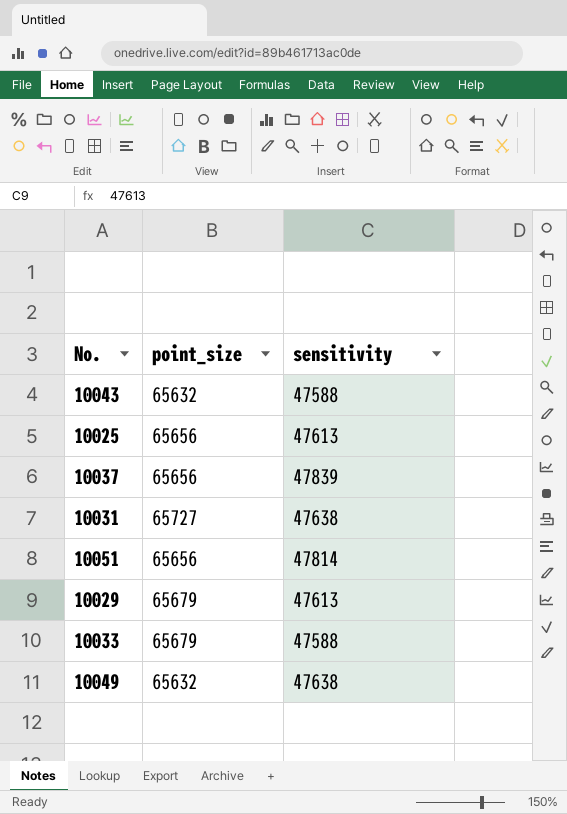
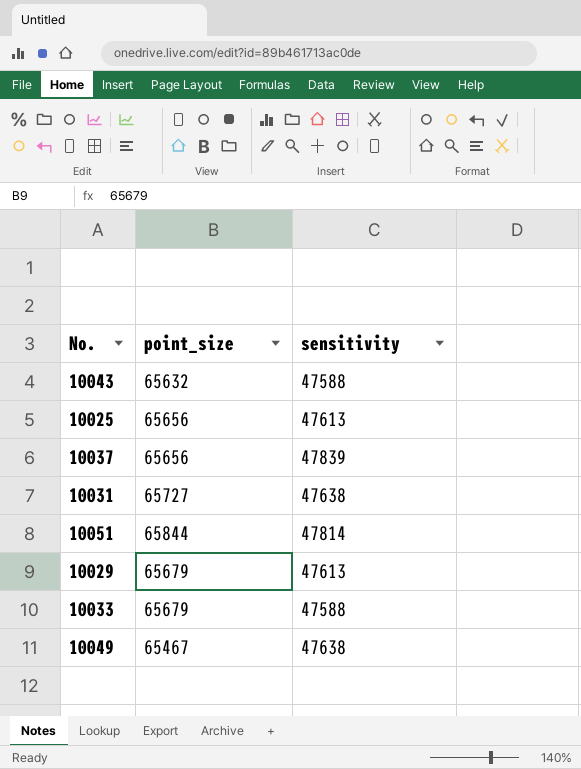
10051 | point_size: 65656 -> 65844
10049 | point_size: 65632 -> 65467

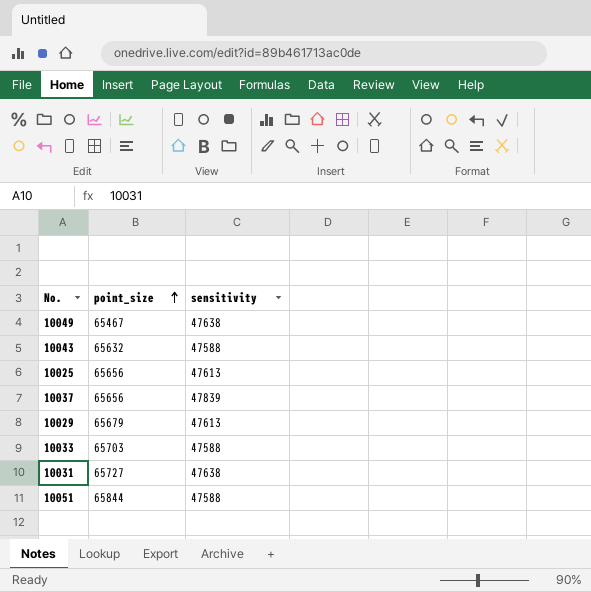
row order: none -> point_size ascending
10033 | point_size: 65679 -> 65703
10051 | sensitivity: 47814 -> 47588

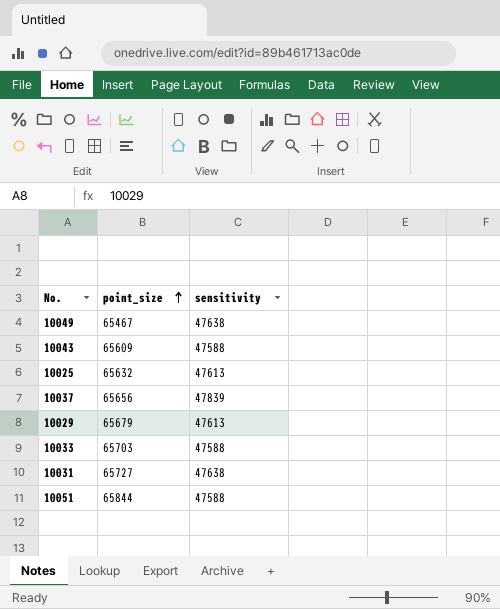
10043 | point_size: 65632 -> 65609
10025 | point_size: 65656 -> 65632

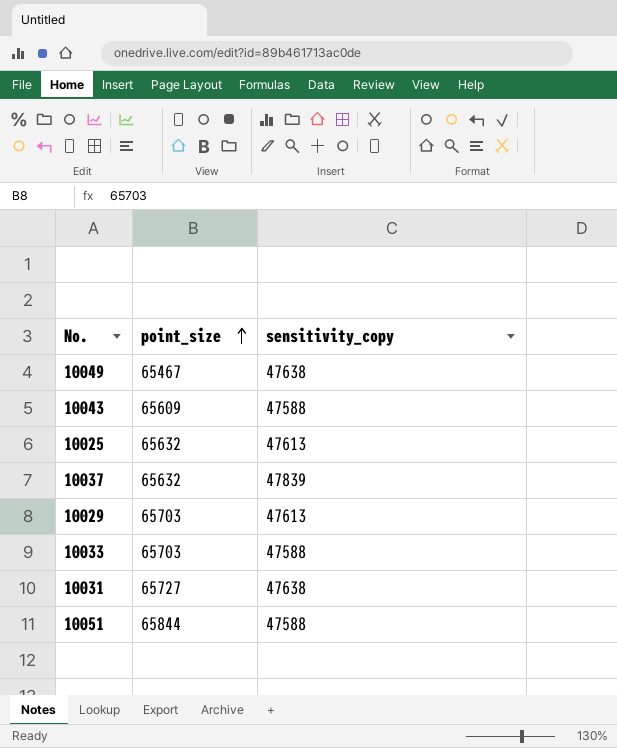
column name: sensitivity -> sensitivity_copy
10037 | point_size: 65656 -> 65632
10029 | point_size: 65679 -> 65703

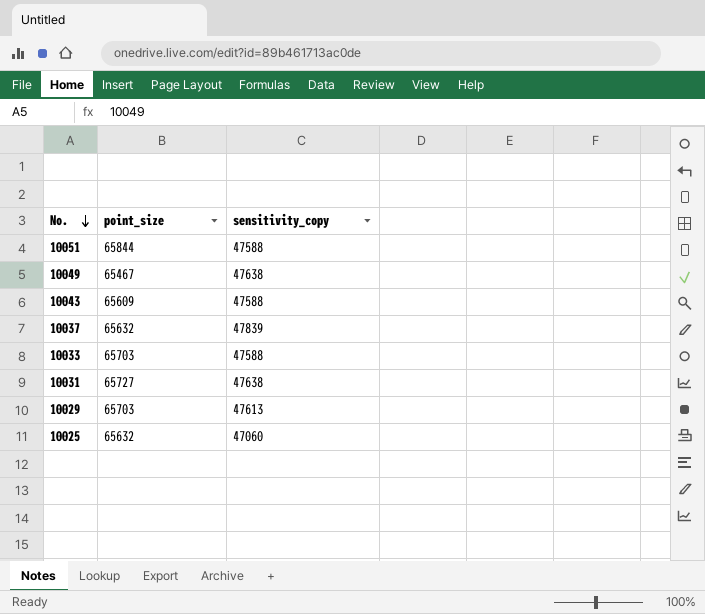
row order: point_size ascending -> No. descending
10025 | sensitivity_copy: 47613 -> 47060

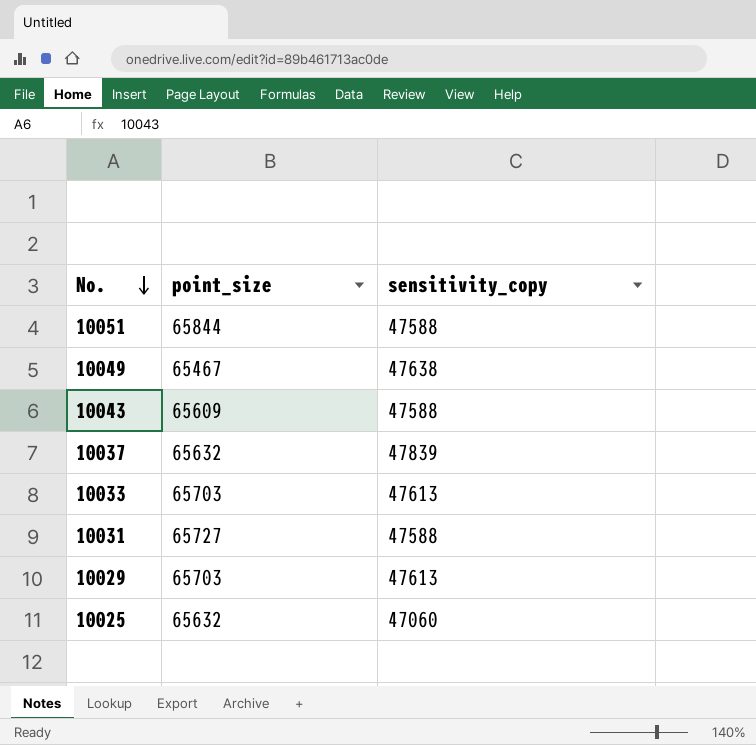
10033 | sensitivity_copy: 47588 -> 47613
10031 | sensitivity_copy: 47638 -> 47588

